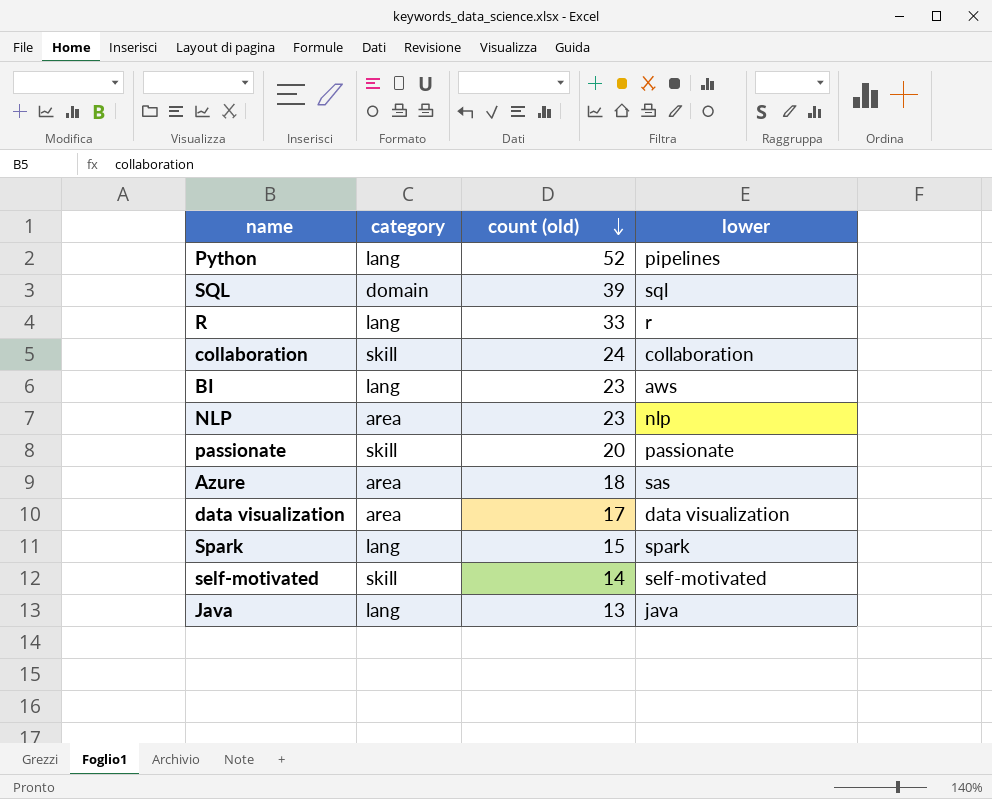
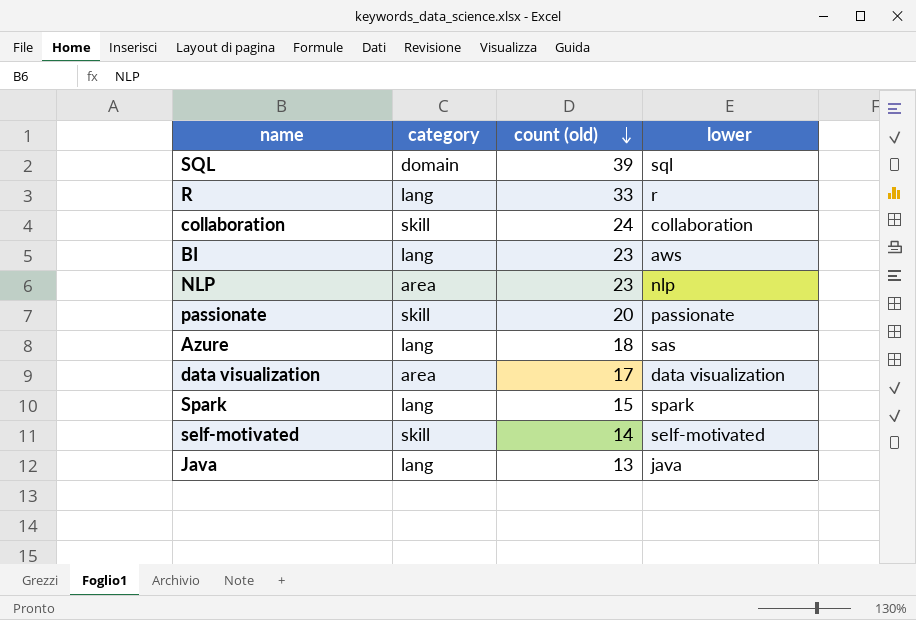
row Python: lang | 52 | pipelines -> none
Azure | category: area -> lang

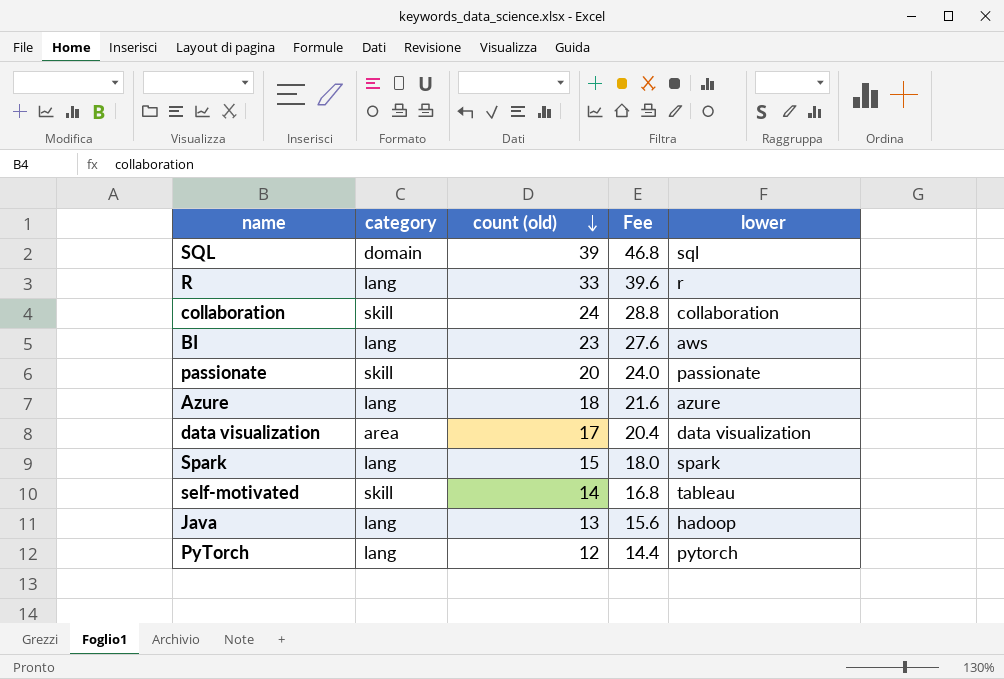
column Fee | formula: none -> [count (old)] * 1.2
row NLP: area | 23 | nlp -> none
Azure | lower: sas -> azure
self-motivated | lower: self-motivated -> tableau
Java | lower: java -> hadoop
row PyTorch: none -> lang | 12 | 14.4 | pytorch

